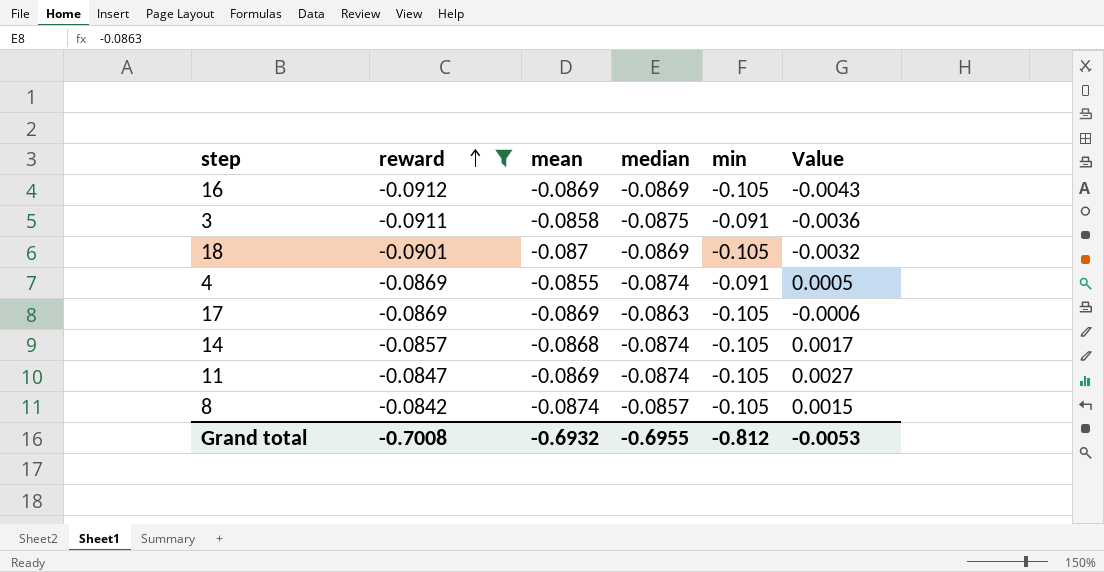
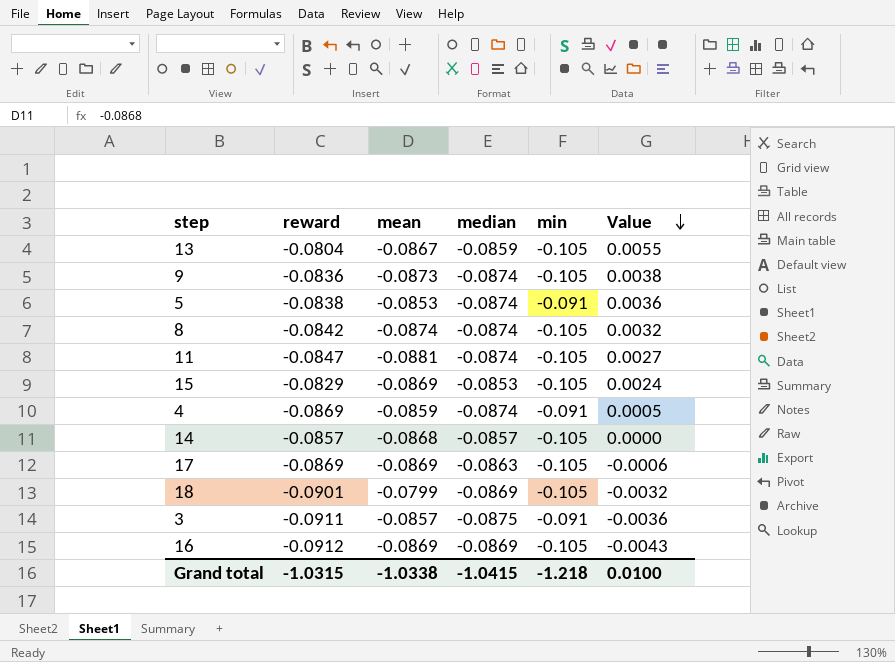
filter: reward <= -0.0842 -> none
row order: reward ascending -> Value descending
8 | median: -0.0857 -> -0.0874
8 | Value: 0.0015 -> 0.0032
11 | mean: -0.0869 -> -0.0881
4 | mean: -0.0855 -> -0.0859
14 | median: -0.0874 -> -0.0857
14 | Value: 0.0017 -> 0.0000
18 | mean: -0.087 -> -0.0799
3 | mean: -0.0858 -> -0.0857
Grand total | reward: -0.7008 -> -1.0315
Grand total | mean: -0.6932 -> -1.0338
Grand total | median: -0.6955 -> -1.0415
Grand total | min: -0.812 -> -1.218
Grand total | Value: -0.0053 -> 0.0100

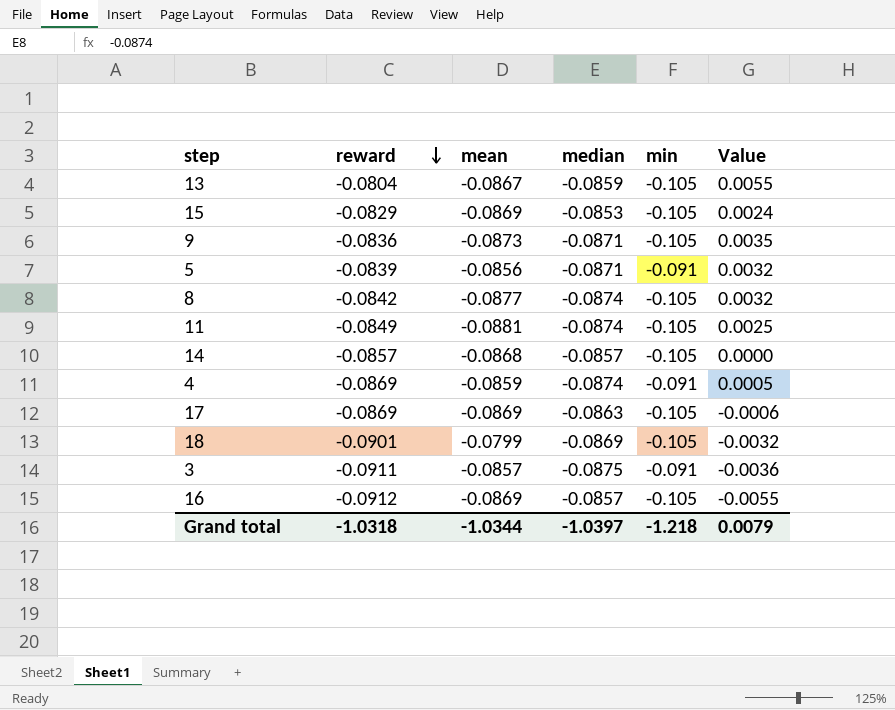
row order: Value descending -> reward descending
9 | median: -0.0874 -> -0.0871
9 | Value: 0.0038 -> 0.0035
5 | reward: -0.0838 -> -0.0839
5 | mean: -0.0853 -> -0.0856
5 | median: -0.0874 -> -0.0871
5 | Value: 0.0036 -> 0.0032
8 | mean: -0.0874 -> -0.0877
11 | reward: -0.0847 -> -0.0849
11 | Value: 0.0027 -> 0.0025
16 | median: -0.0869 -> -0.0857
16 | Value: -0.0043 -> -0.0055
Grand total | reward: -1.0315 -> -1.0318
Grand total | mean: -1.0338 -> -1.0344
Grand total | median: -1.0415 -> -1.0397
Grand total | Value: 0.0100 -> 0.0079

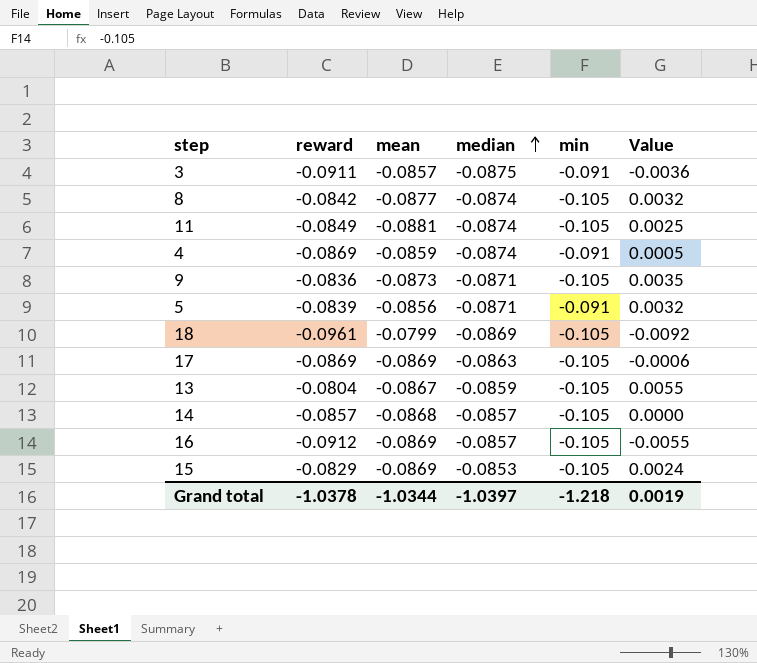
row order: reward descending -> median ascending
18 | reward: -0.0901 -> -0.0961
18 | Value: -0.0032 -> -0.0092
Grand total | reward: -1.0318 -> -1.0378
Grand total | Value: 0.0079 -> 0.0019

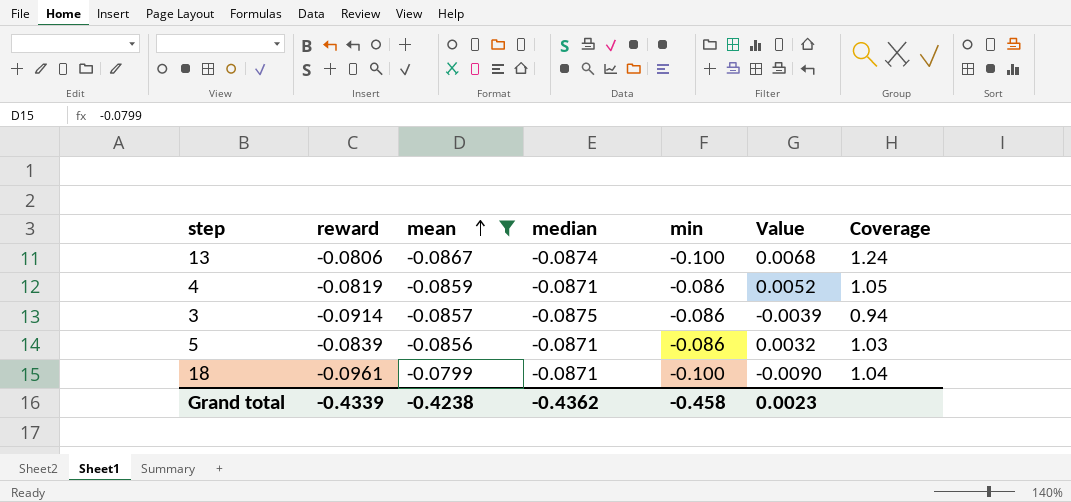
filter: none -> mean >= -0.0867
row order: median ascending -> mean ascending
column Coverage | formula: none -> [min] / [reward]
13 | reward: -0.0804 -> -0.0806
13 | median: -0.0859 -> -0.0874
13 | min: -0.105 -> -0.100
13 | Value: 0.0055 -> 0.0068
4 | reward: -0.0869 -> -0.0819
4 | median: -0.0874 -> -0.0871
4 | min: -0.091 -> -0.086
4 | Value: 0.0005 -> 0.0052
3 | reward: -0.0911 -> -0.0914
3 | min: -0.091 -> -0.086
3 | Value: -0.0036 -> -0.0039
5 | min: -0.091 -> -0.086
18 | median: -0.0869 -> -0.0871
18 | min: -0.105 -> -0.100
18 | Value: -0.0092 -> -0.0090
Grand total | reward: -1.0378 -> -0.4339
Grand total | mean: -1.0344 -> -0.4238
Grand total | median: -1.0397 -> -0.4362
Grand total | min: -1.218 -> -0.458
Grand total | Value: 0.0019 -> 0.0023

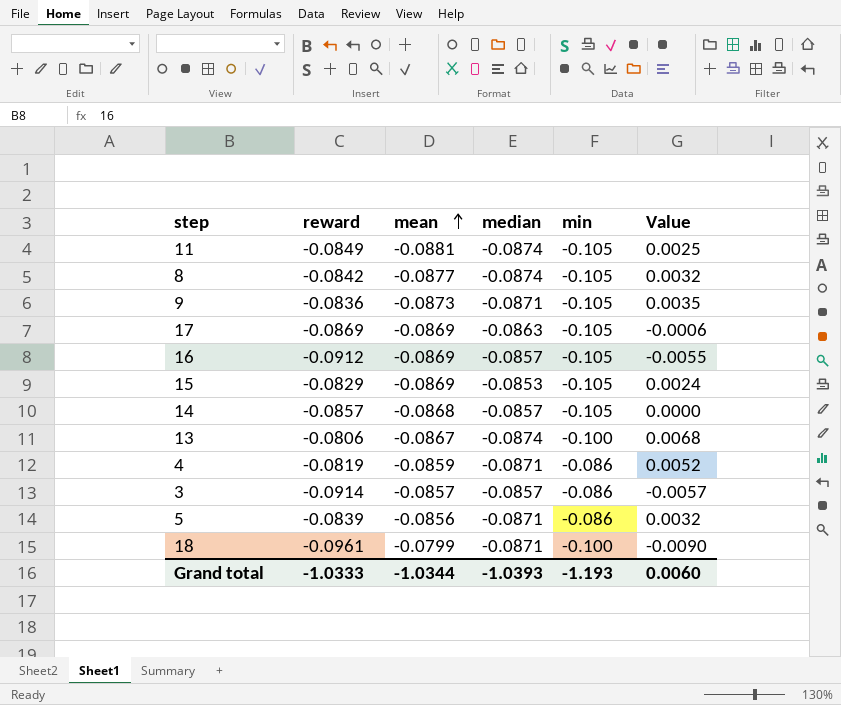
filter: mean >= -0.0867 -> none
column Coverage | formula: [min] / [reward] -> none
3 | median: -0.0875 -> -0.0857
3 | Value: -0.0039 -> -0.0057
Grand total | reward: -0.4339 -> -1.0333
Grand total | mean: -0.4238 -> -1.0344
Grand total | median: -0.4362 -> -1.0393
Grand total | min: -0.458 -> -1.193
Grand total | Value: 0.0023 -> 0.0060

